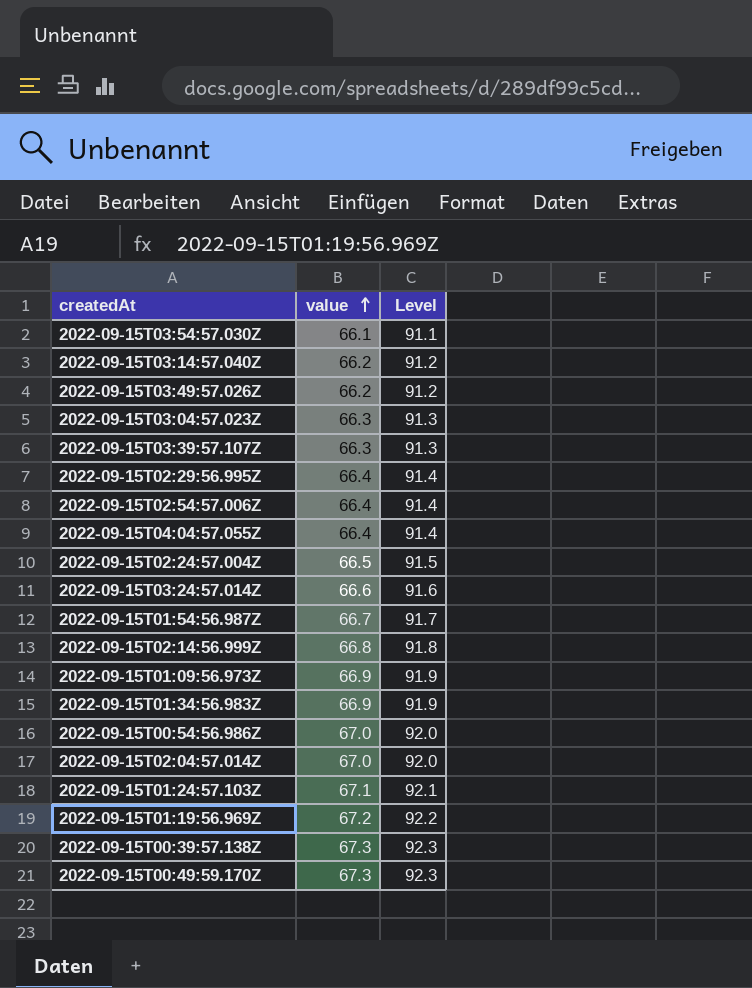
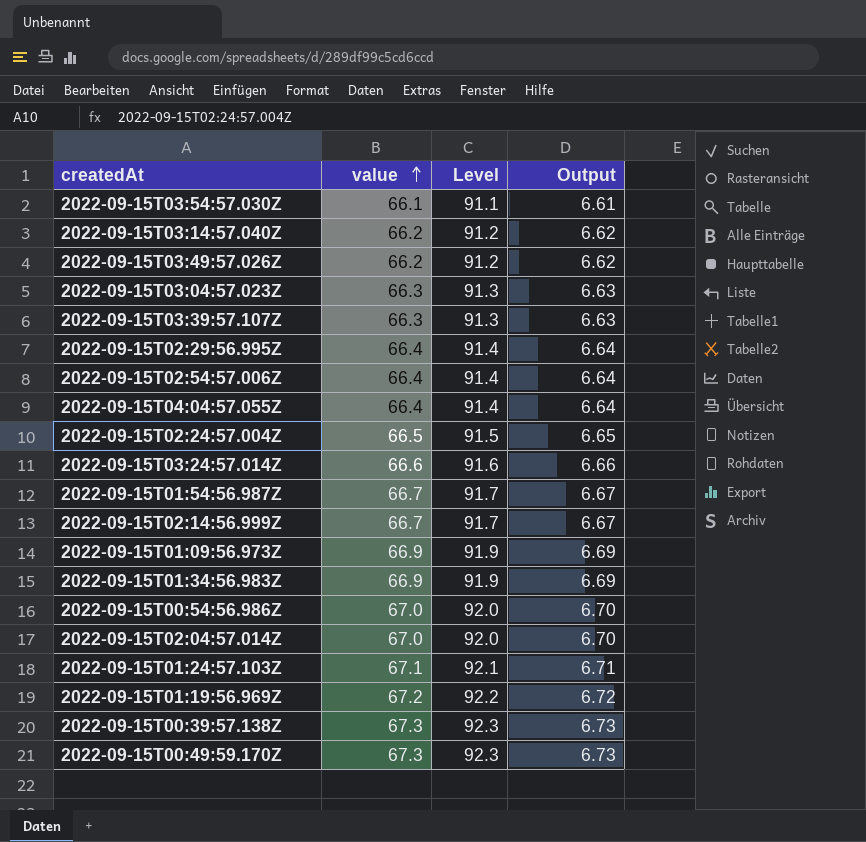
column Output | formula: none -> [value] * 0.1
2022-09-15T02:14:56.999Z | value: 66.8 -> 66.7
2022-09-15T02:14:56.999Z | Level: 91.8 -> 91.7

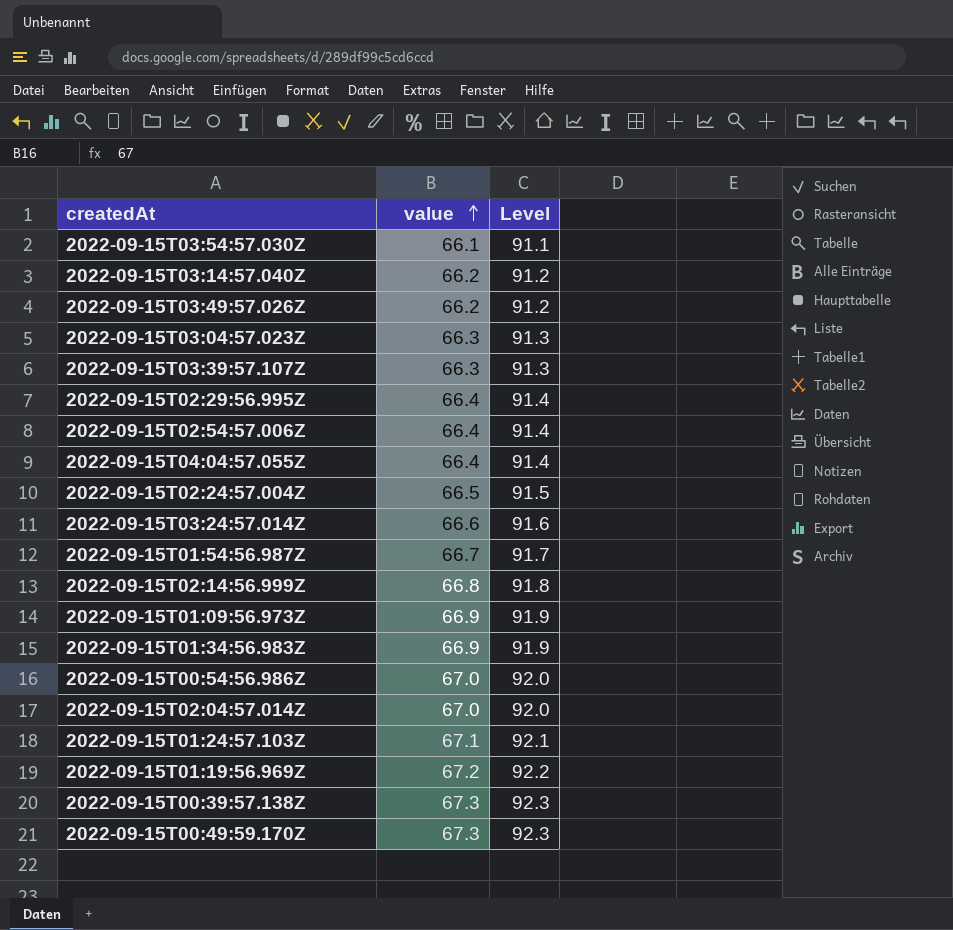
column Output | formula: [value] * 0.1 -> none
2022-09-15T02:14:56.999Z | value: 66.7 -> 66.8
2022-09-15T02:14:56.999Z | Level: 91.7 -> 91.8

